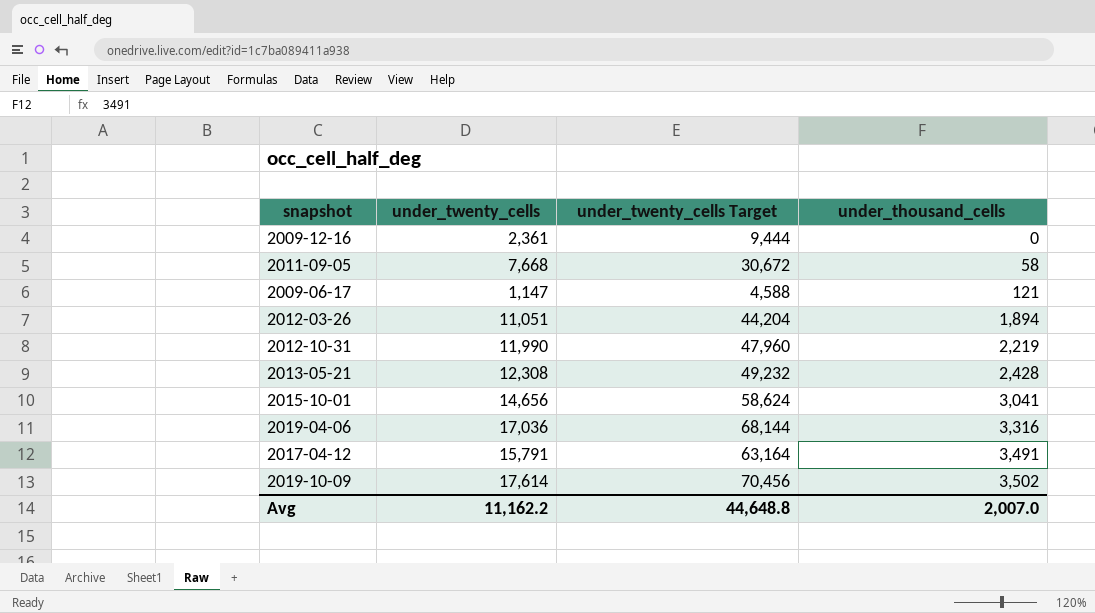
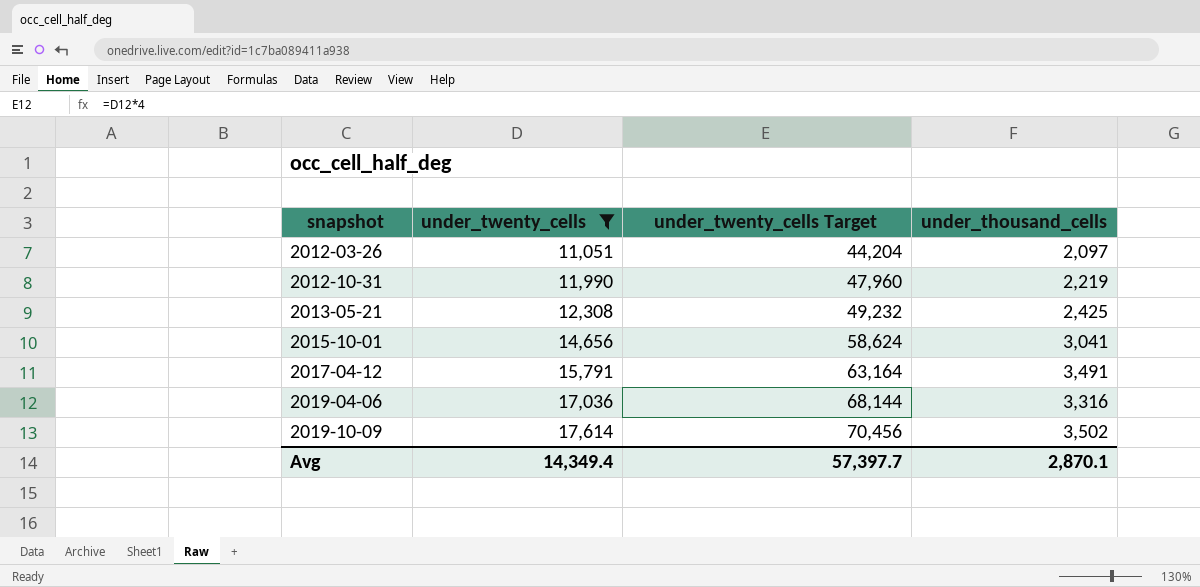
filter: none -> under_twenty_cells >= 11,051
row order: under_thousand_cells ascending -> snapshot ascending
2012-03-26 | under_thousand_cells: 1,894 -> 2,097
2013-05-21 | under_thousand_cells: 2,428 -> 2,425
Avg | under_twenty_cells: 11,162.2 -> 14,349.4
Avg | under_twenty_cells Target: 44,648.8 -> 57,397.7
Avg | under_thousand_cells: 2,007.0 -> 2,870.1

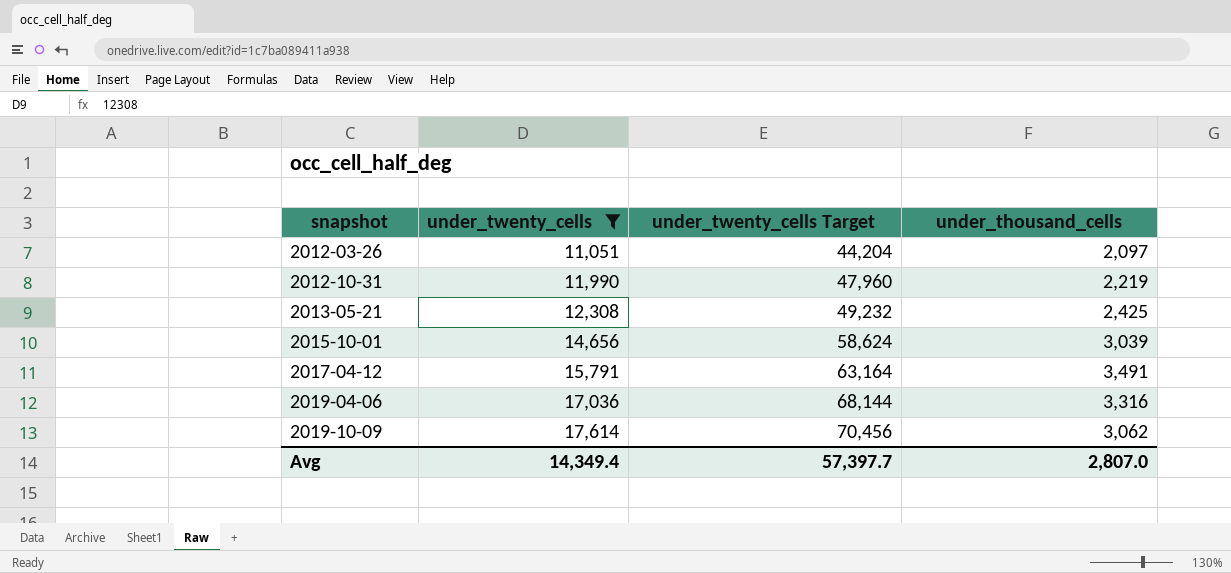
2015-10-01 | under_thousand_cells: 3,041 -> 3,039
2019-10-09 | under_thousand_cells: 3,502 -> 3,062
Avg | under_thousand_cells: 2,870.1 -> 2,807.0

